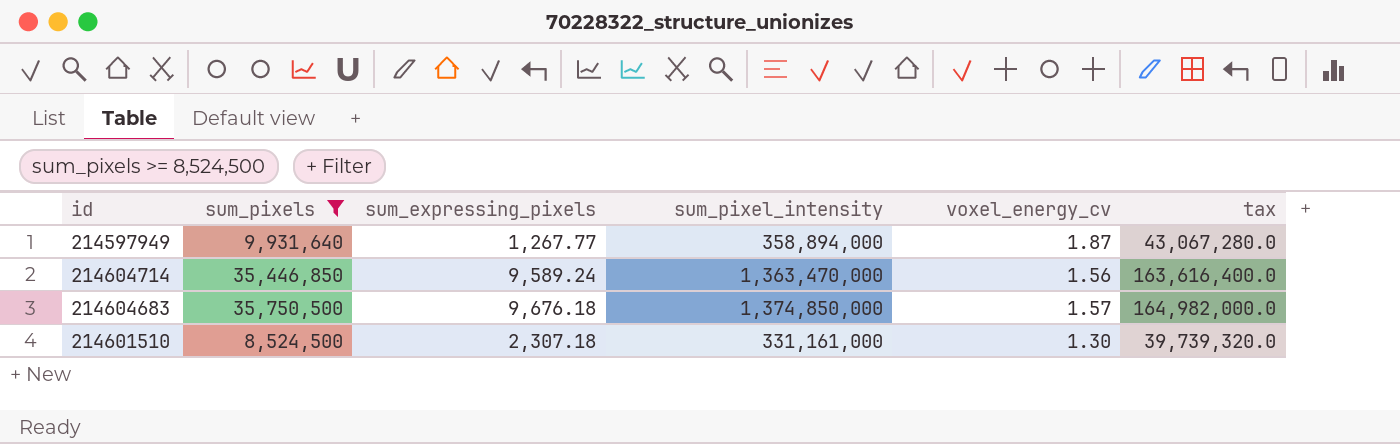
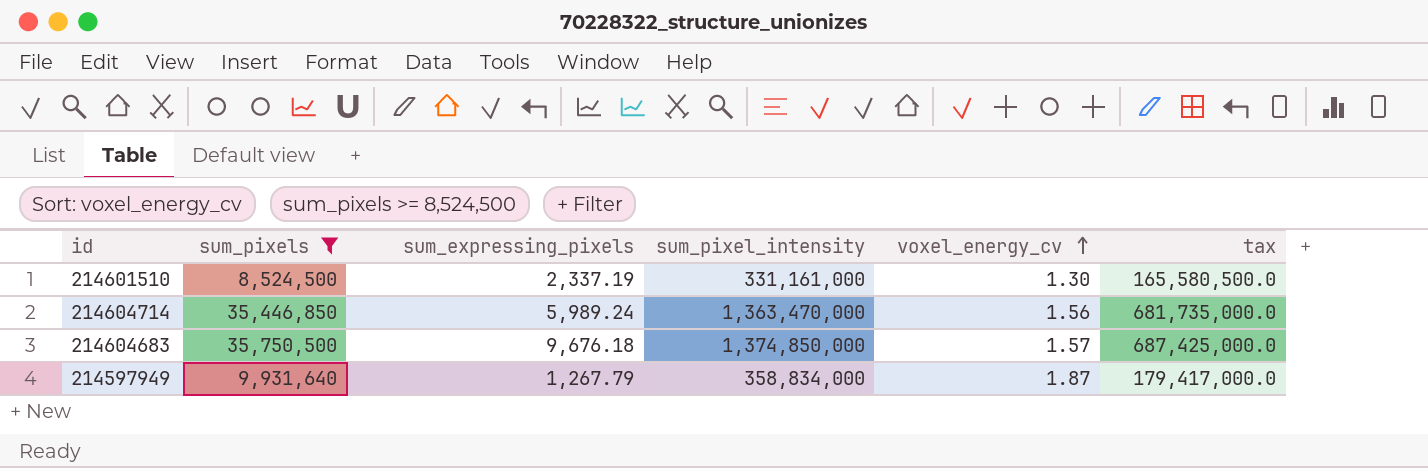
row order: none -> voxel_energy_cv ascending
column tax | formula: [sum_pixel_intensity] * 0.12 -> [sum_pixel_intensity] * 0.5
214601510 | sum_expressing_pixels: 2,307.18 -> 2,337.19
214604714 | sum_expressing_pixels: 9,589.24 -> 5,989.24
214597949 | sum_expressing_pixels: 1,267.77 -> 1,267.79
214597949 | sum_pixel_intensity: 358,894,000 -> 358,834,000

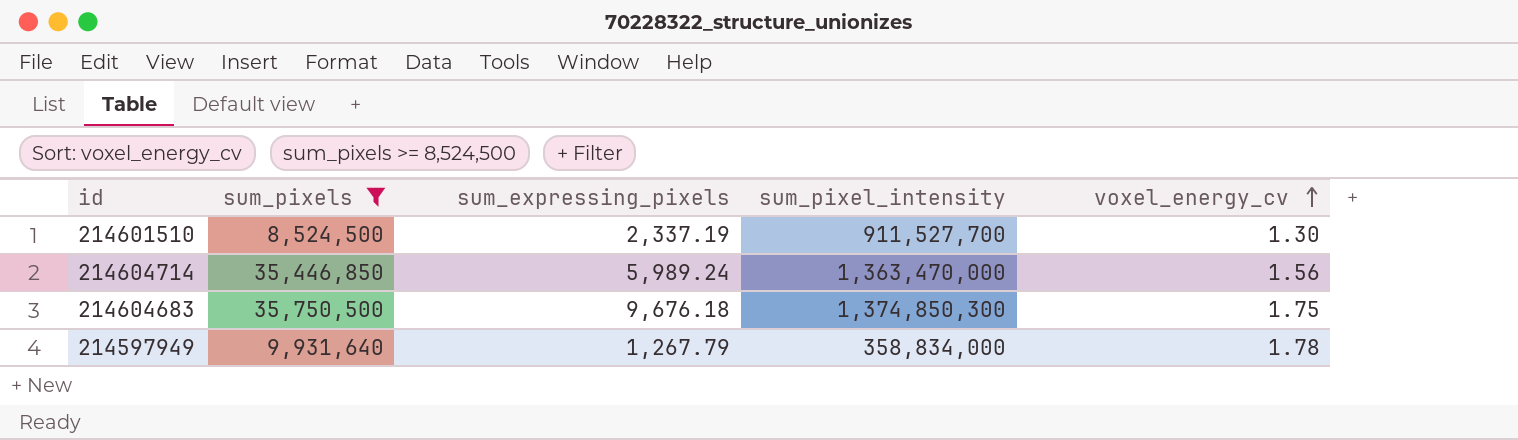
column tax | formula: [sum_pixel_intensity] * 0.5 -> none
214601510 | sum_pixel_intensity: 331,161,000 -> 911,527,700
214604683 | sum_pixel_intensity: 1,374,850,000 -> 1,374,850,300
214604683 | voxel_energy_cv: 1.57 -> 1.75
214597949 | voxel_energy_cv: 1.87 -> 1.78

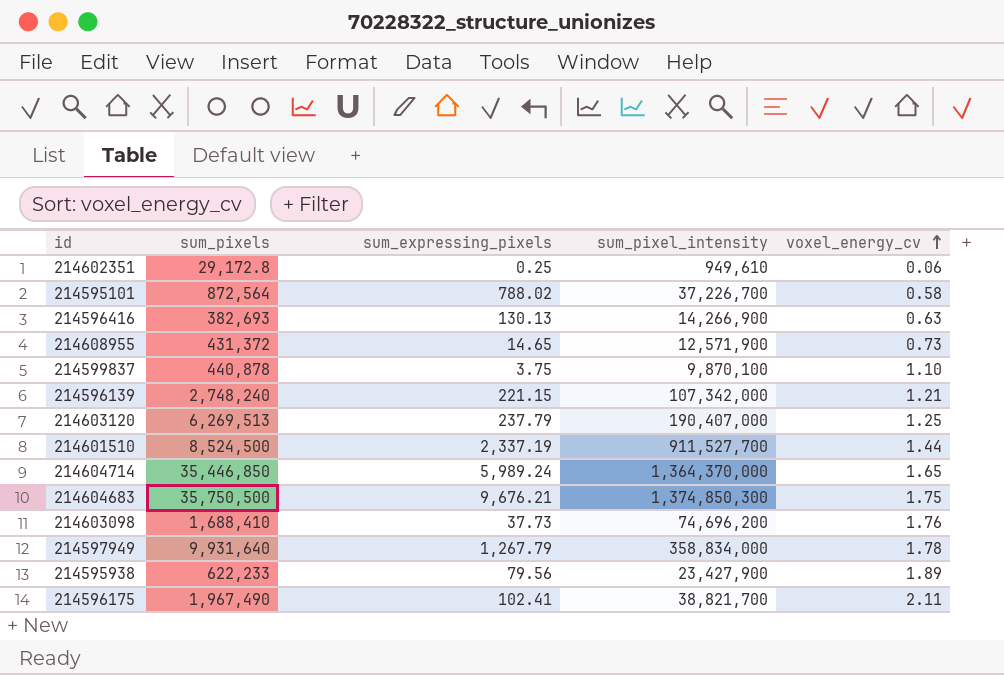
filter: sum_pixels >= 8,524,500 -> none
214601510 | voxel_energy_cv: 1.30 -> 1.44
214604714 | sum_pixel_intensity: 1,363,470,000 -> 1,364,370,000
214604714 | voxel_energy_cv: 1.56 -> 1.65
214604683 | sum_expressing_pixels: 9,676.18 -> 9,676.21

